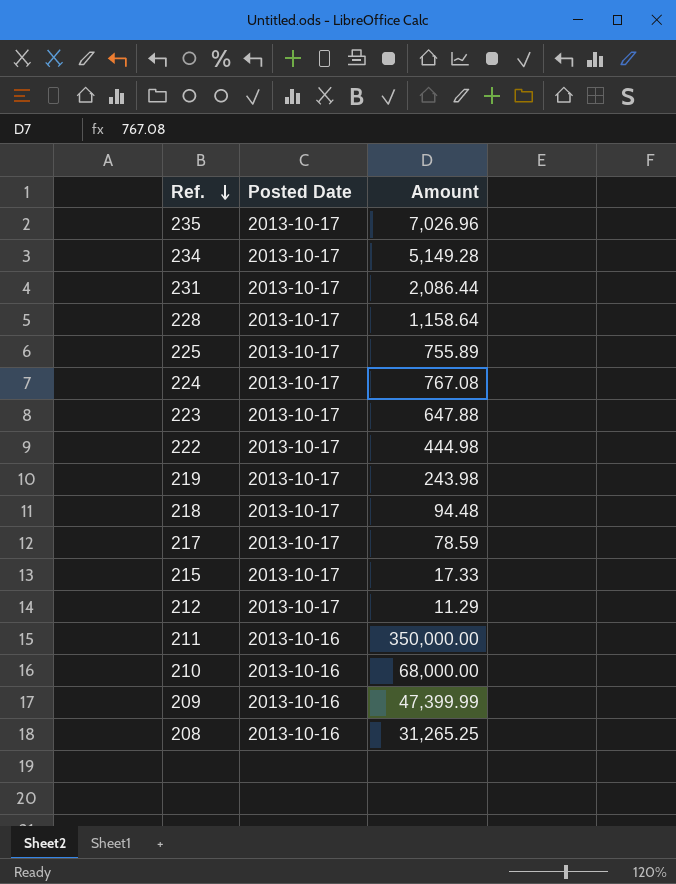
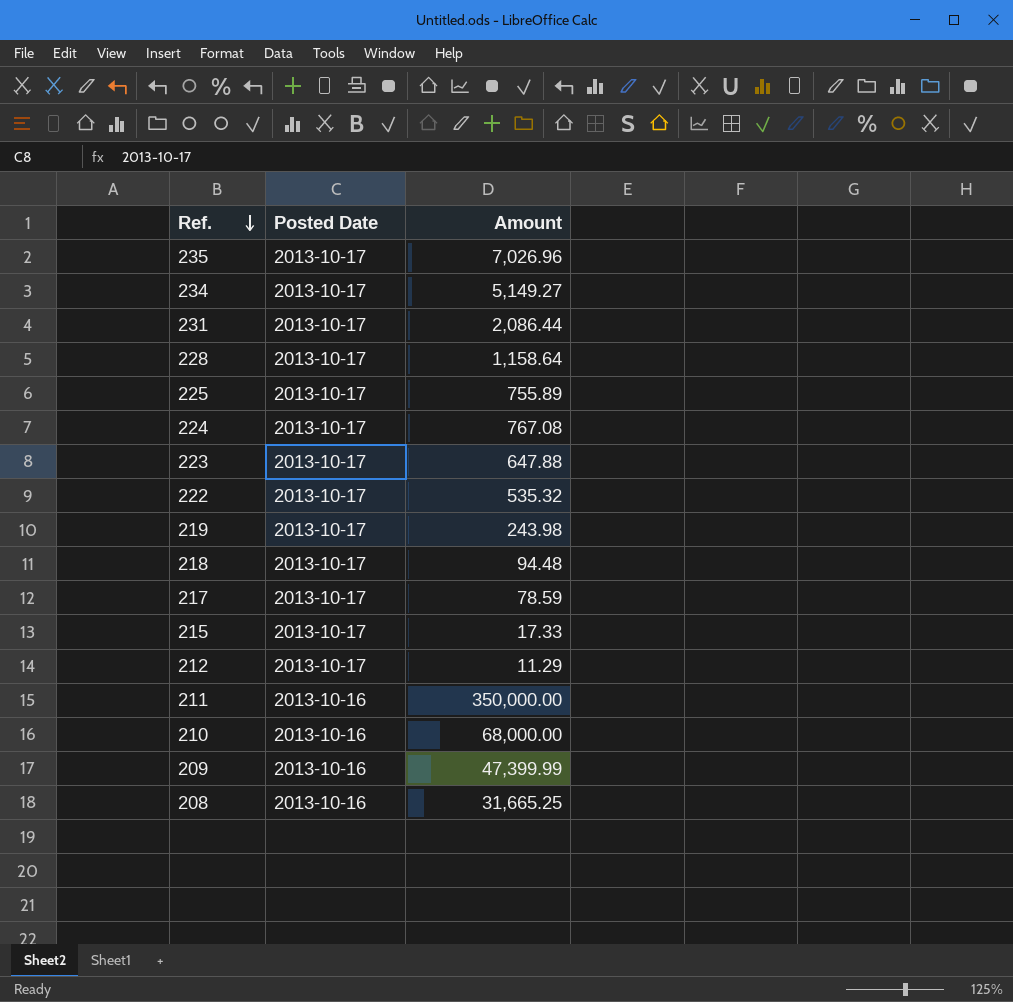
234 | Amount: 5,149.28 -> 5,149.27
222 | Amount: 444.98 -> 535.32
208 | Amount: 31,265.25 -> 31,665.25

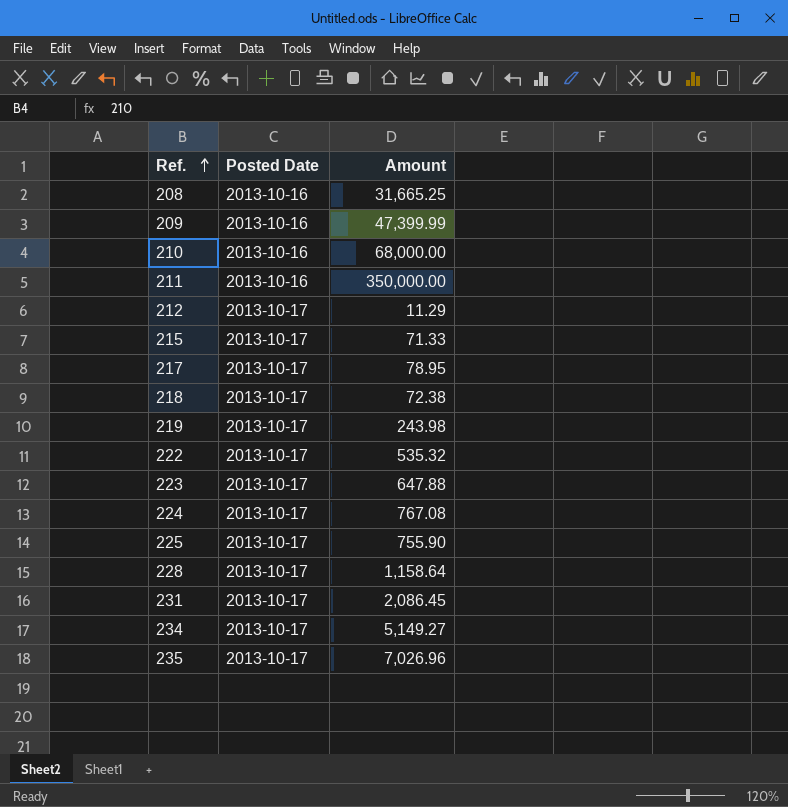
row order: Ref. descending -> Ref. ascending
215 | Amount: 17.33 -> 71.33
217 | Amount: 78.59 -> 78.95
218 | Amount: 94.48 -> 72.38
225 | Amount: 755.89 -> 755.90
231 | Amount: 2,086.44 -> 2,086.45

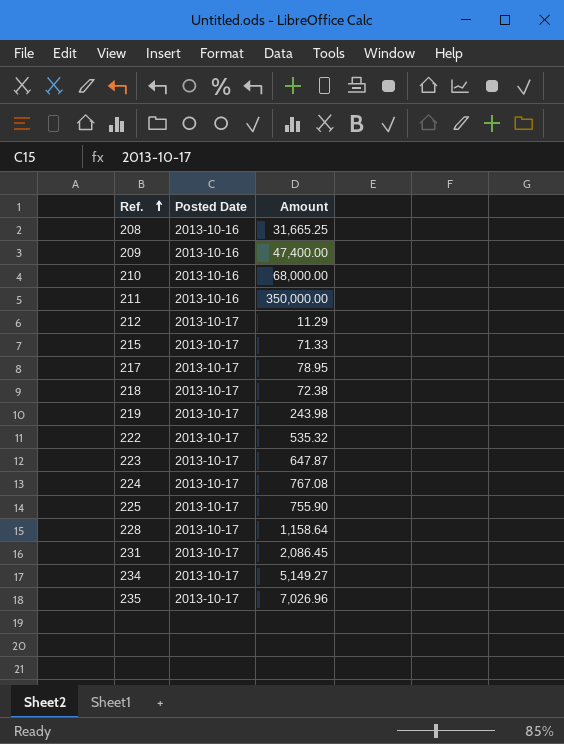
209 | Amount: 47,399.99 -> 47,400.00
223 | Amount: 647.88 -> 647.87

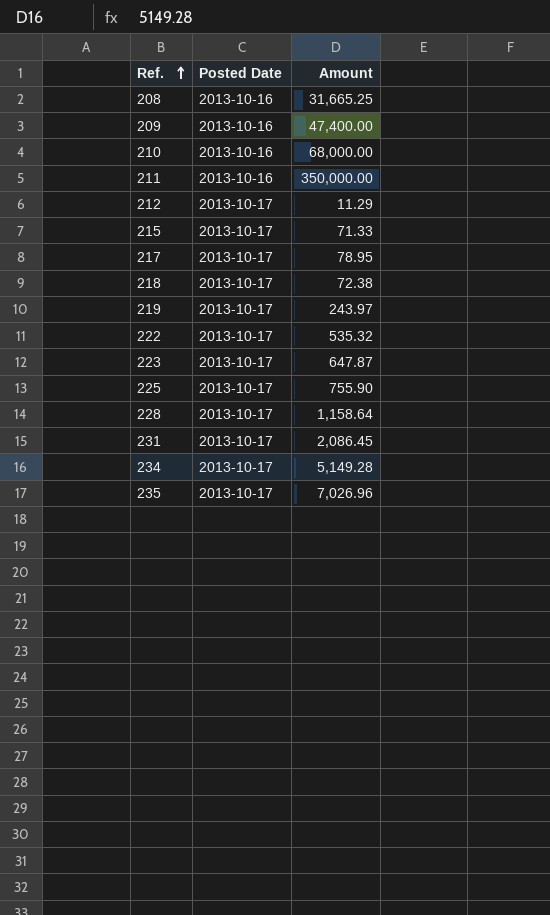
row 224: 2013-10-17 | 767.08 -> none
219 | Amount: 243.98 -> 243.97
234 | Amount: 5,149.27 -> 5,149.28

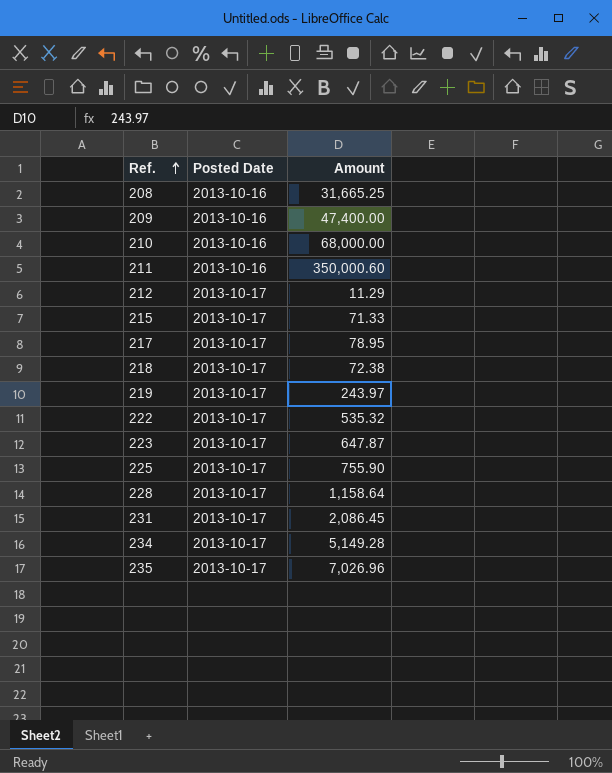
211 | Amount: 350,000.00 -> 350,000.60

